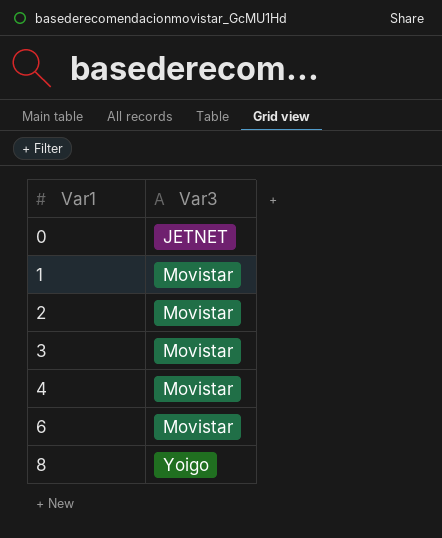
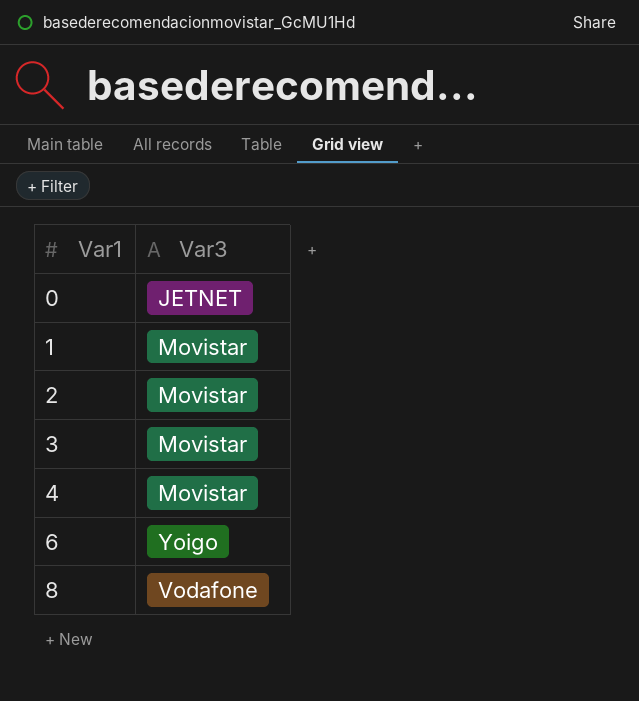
6 | Var3: Movistar -> Yoigo
8 | Var3: Yoigo -> Vodafone

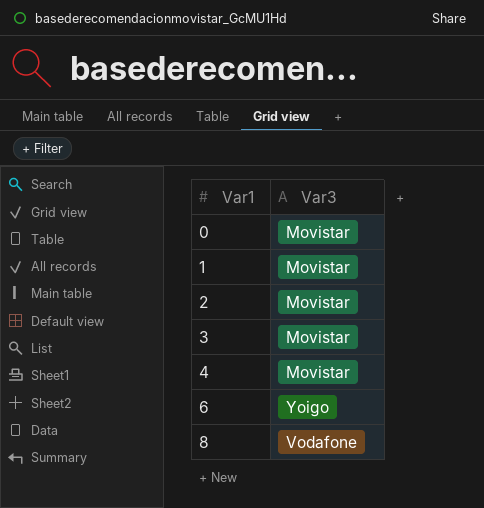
0 | Var3: JETNET -> Movistar

